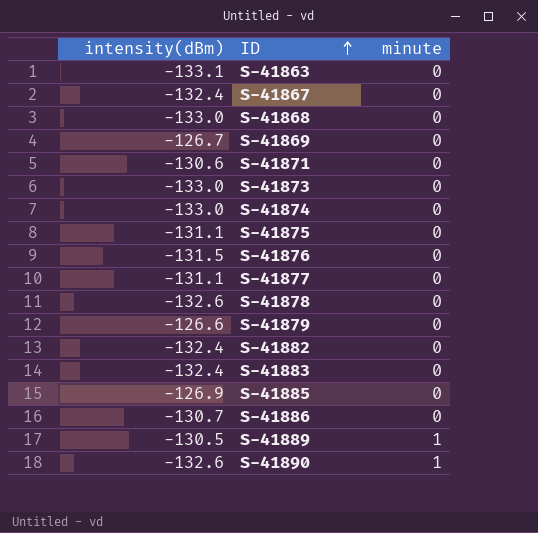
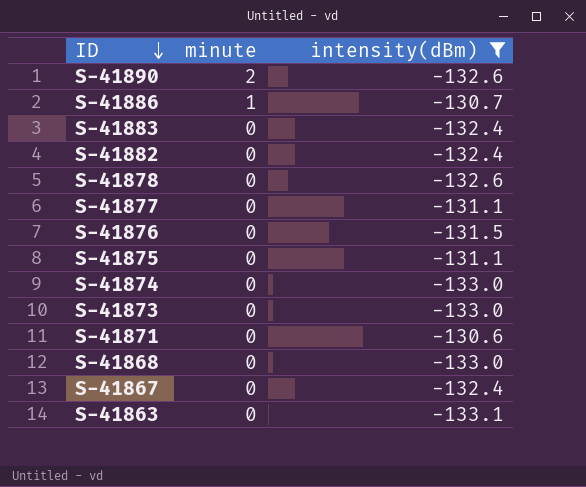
filter: none -> intensity(dBm) <= -130.6
row order: ID ascending -> ID descending
column intensity(dBm) | position: 1 -> 3
S-41890 | minute: 1 -> 2
S-41886 | minute: 0 -> 1

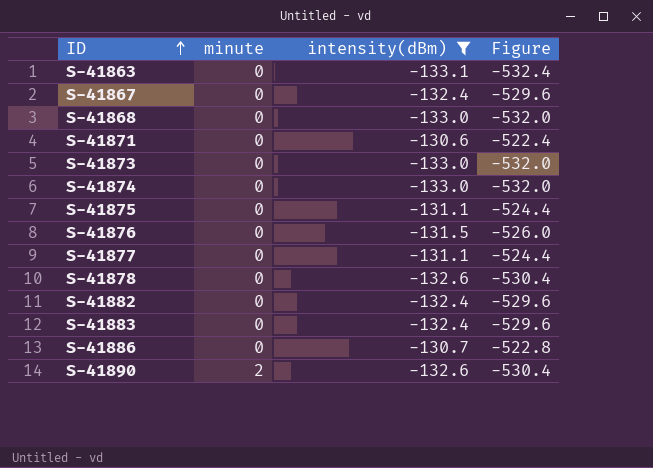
row order: ID descending -> ID ascending
column Figure | formula: none -> [intensity(dBm)] * 4
S-41886 | minute: 1 -> 0

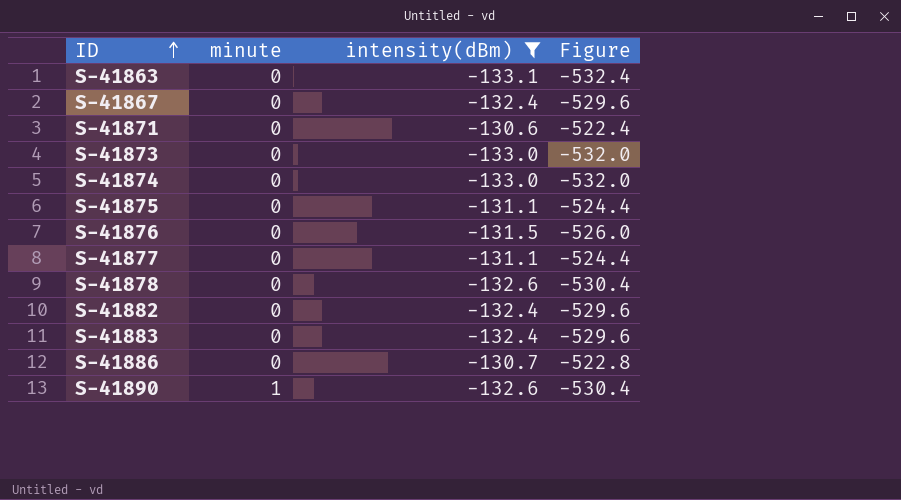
row S-41868: 0 | -133.0 | -532.0 -> none
S-41890 | minute: 2 -> 1

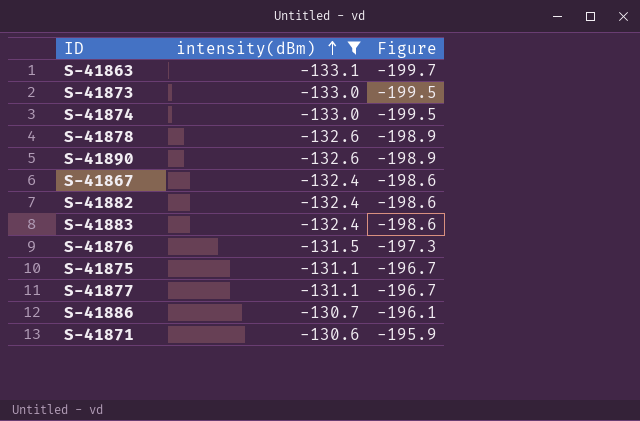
row order: ID ascending -> intensity(dBm) ascending
column minute | position: 2 -> none
column Figure | formula: [intensity(dBm)] * 4 -> [intensity(dBm)] * 1.5

